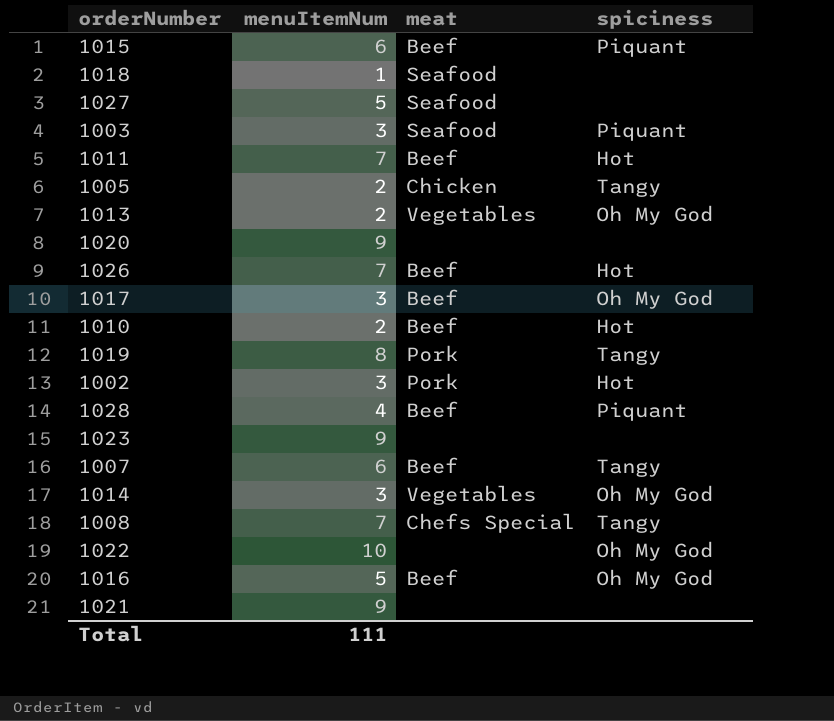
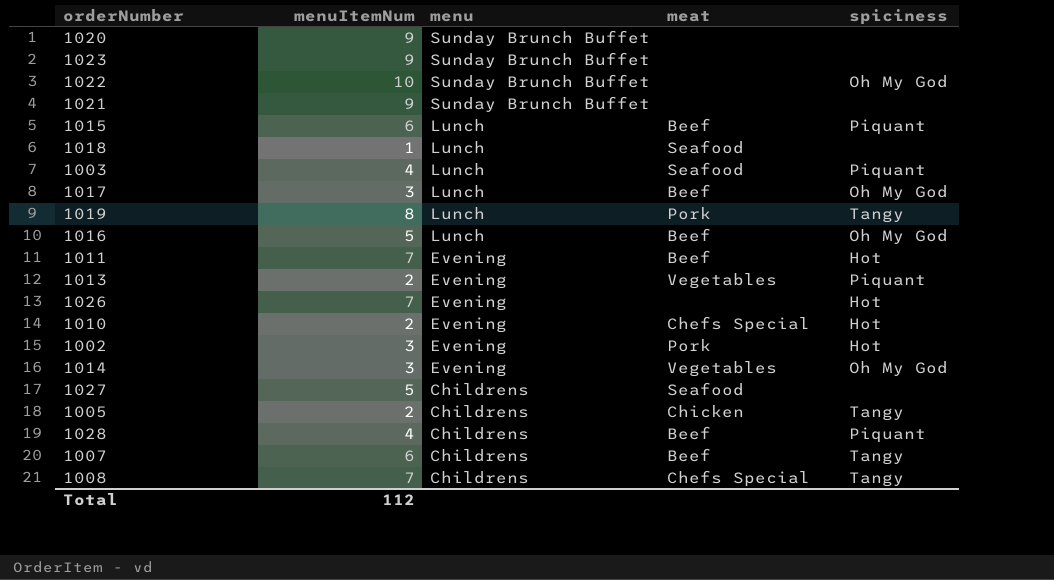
row order: none -> menu descending
column menu | position: none -> 3
1003 | menuItemNum: 3 -> 4
1013 | spiciness: Oh My God -> Piquant
1026 | meat: Beef -> none
1010 | meat: Beef -> Chefs Special
Total | menuItemNum: 111 -> 112

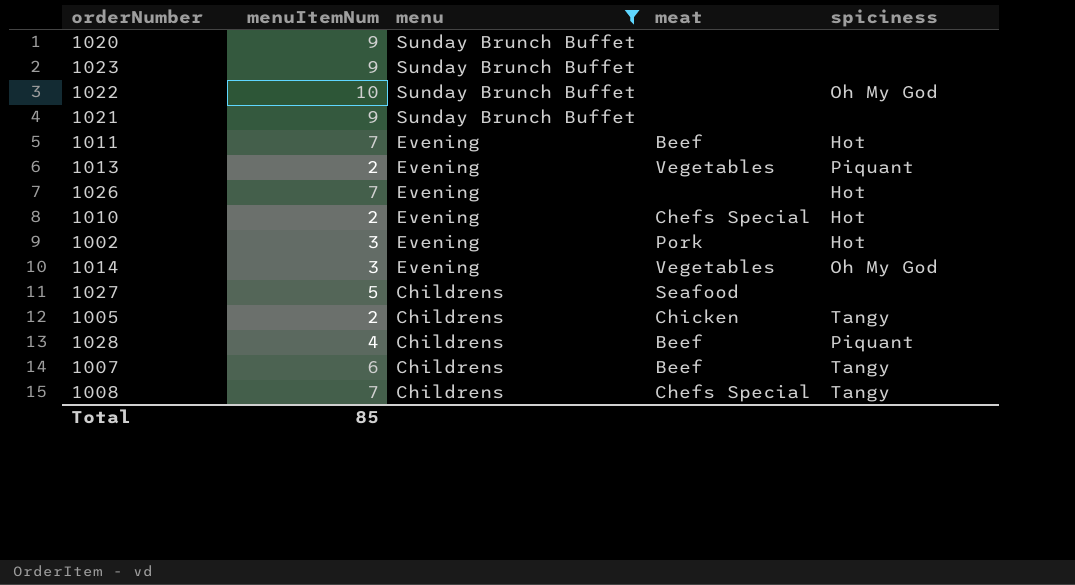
filter: none -> menu != Lunch
Total | menuItemNum: 112 -> 85

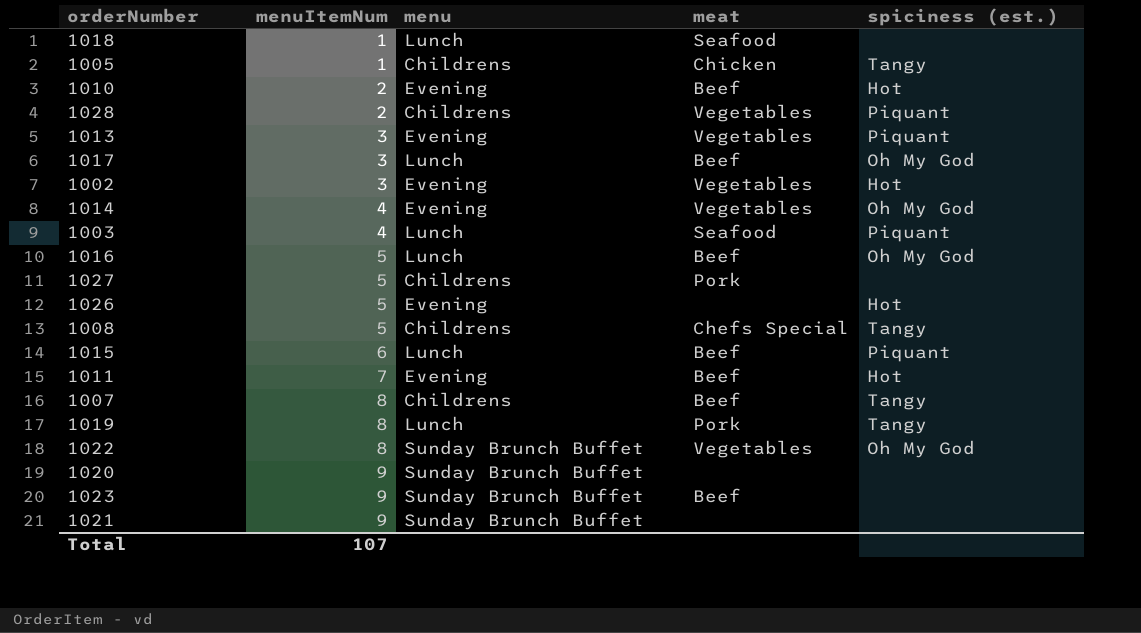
filter: menu != Lunch -> none
row order: menu descending -> menuItemNum ascending
column name: spiciness -> spiciness (est.)
1005 | menuItemNum: 2 -> 1
1010 | meat: Chefs Special -> Beef
1028 | menuItemNum: 4 -> 2
1028 | meat: Beef -> Vegetables
1013 | menuItemNum: 2 -> 3
1002 | meat: Pork -> Vegetables
1014 | menuItemNum: 3 -> 4
1027 | meat: Seafood -> Pork
1026 | menuItemNum: 7 -> 5
1008 | menuItemNum: 7 -> 5
1007 | menuItemNum: 6 -> 8
1022 | menuItemNum: 10 -> 8
1022 | meat: none -> Vegetables
1023 | meat: none -> Beef
Total | menuItemNum: 85 -> 107

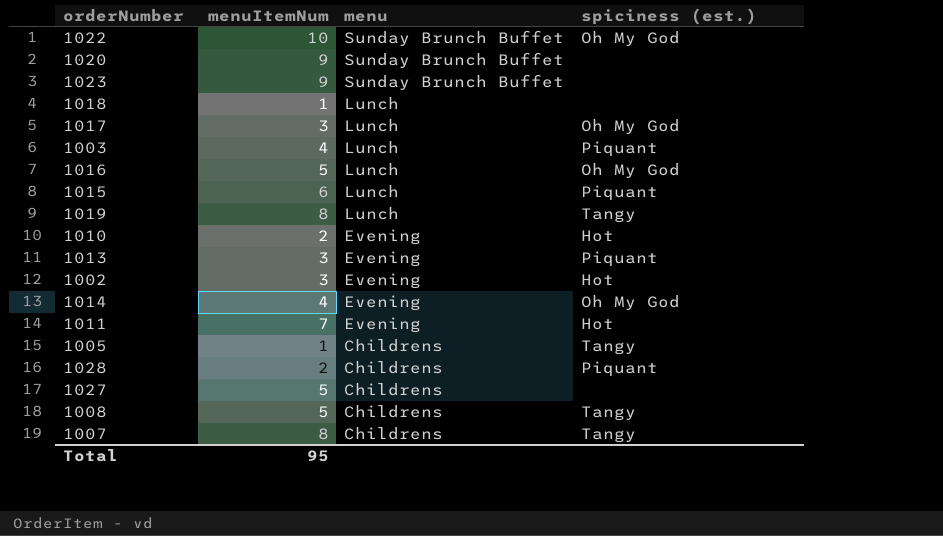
row order: menuItemNum ascending -> menu descending
column meat | position: 4 -> none
row 1026: 5 | Evening | none | Hot -> none
row 1021: 9 | Sunday Brunch Buffet | none | none -> none
1022 | menuItemNum: 8 -> 10
Total | menuItemNum: 107 -> 95

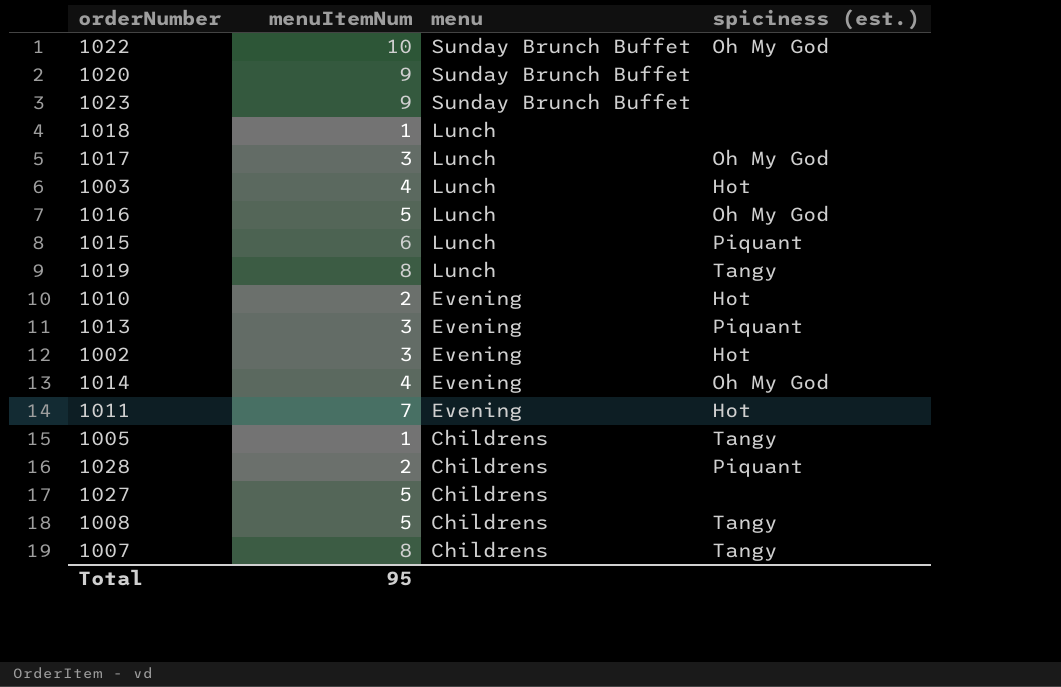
1003 | spiciness (est.): Piquant -> Hot

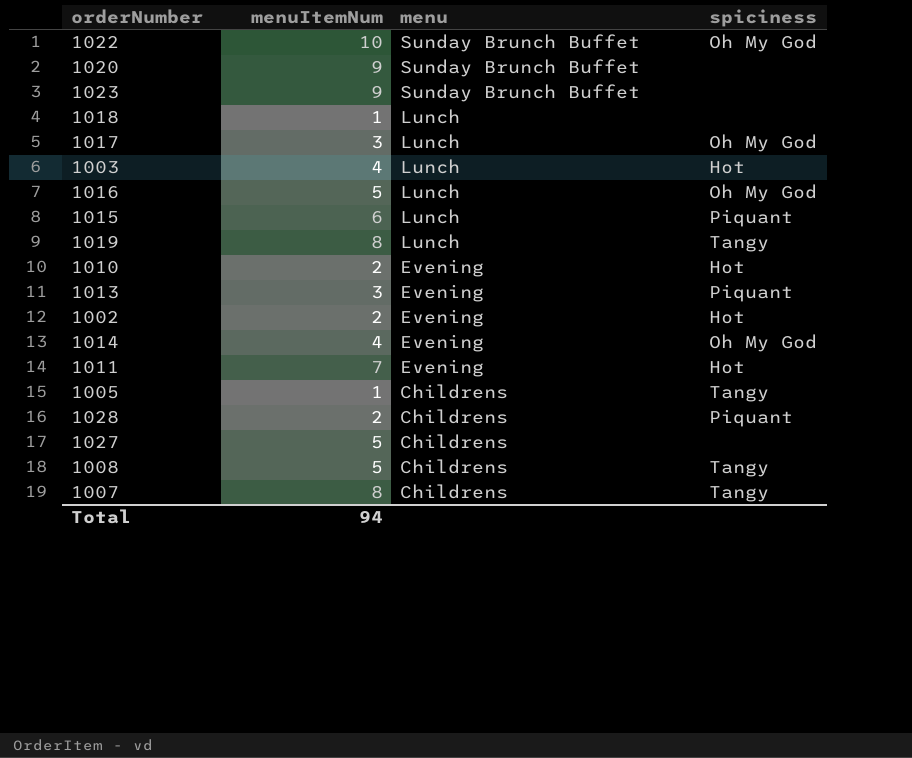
column name: spiciness (est.) -> spiciness
1002 | menuItemNum: 3 -> 2
Total | menuItemNum: 95 -> 94

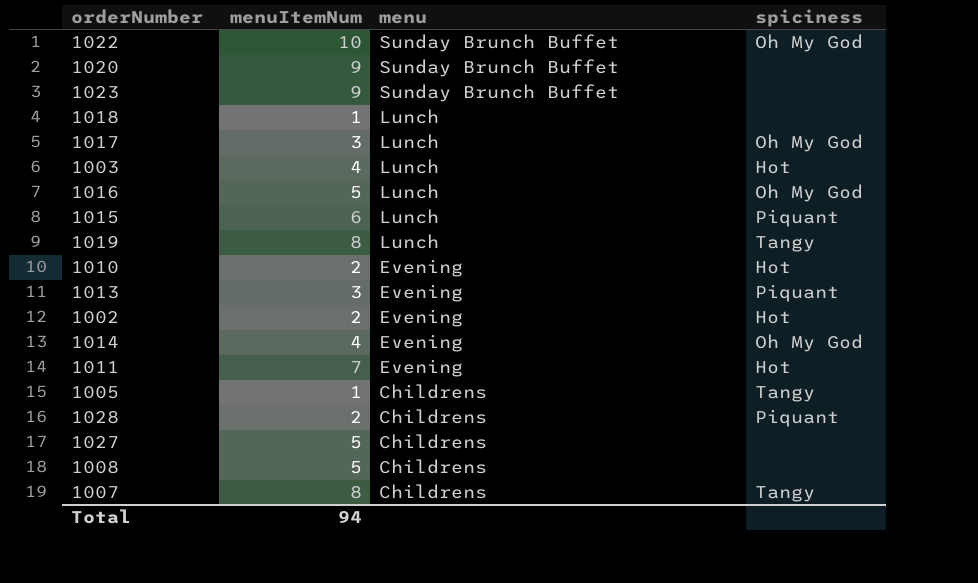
1008 | spiciness: Tangy -> none

